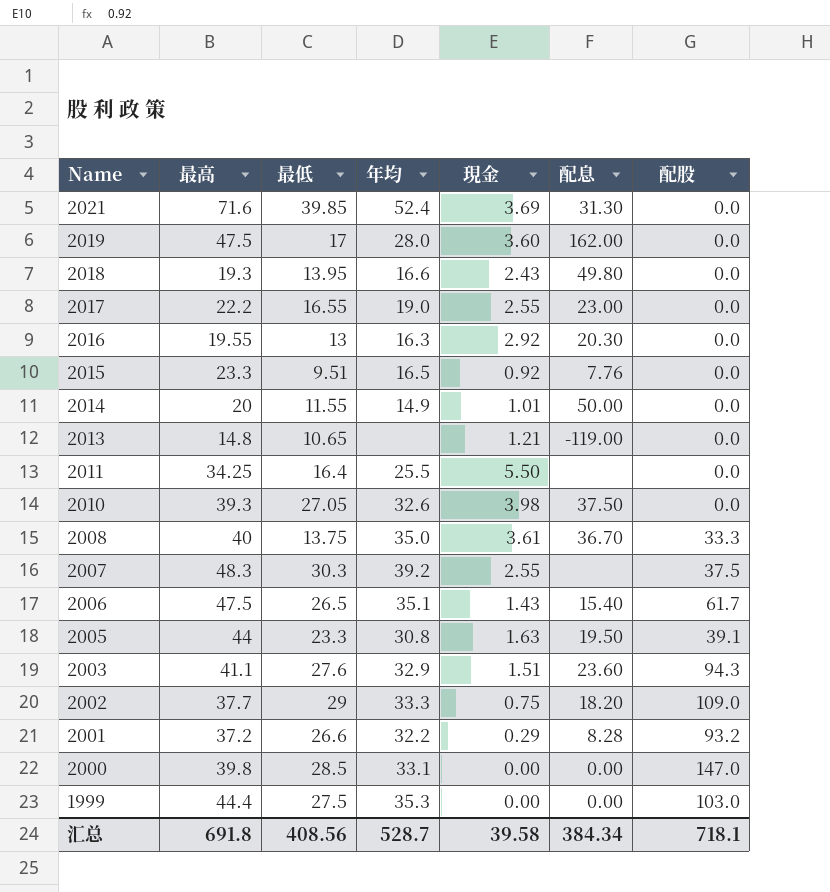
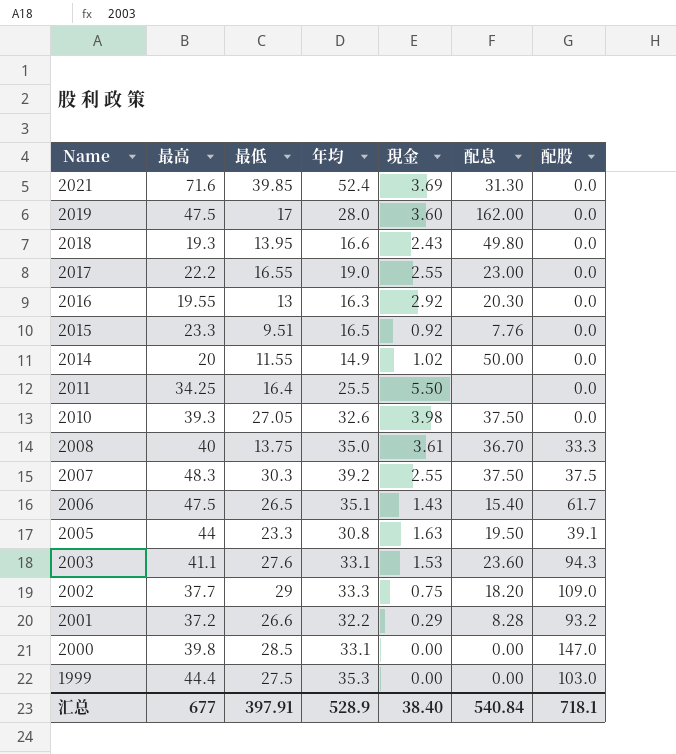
row 2013: 14.8 | 10.65 | none | 1.21 | -119.00 | 0.0 -> none
2014 | 現金: 1.01 -> 1.02
2007 | 配息: none -> 37.50
2003 | 年均: 32.9 -> 33.1
2003 | 現金: 1.51 -> 1.53
汇总 | 最高: 691.8 -> 677
汇总 | 最低: 408.56 -> 397.91
汇总 | 年均: 528.7 -> 528.9
汇总 | 現金: 39.58 -> 38.40
汇总 | 配息: 384.34 -> 540.84

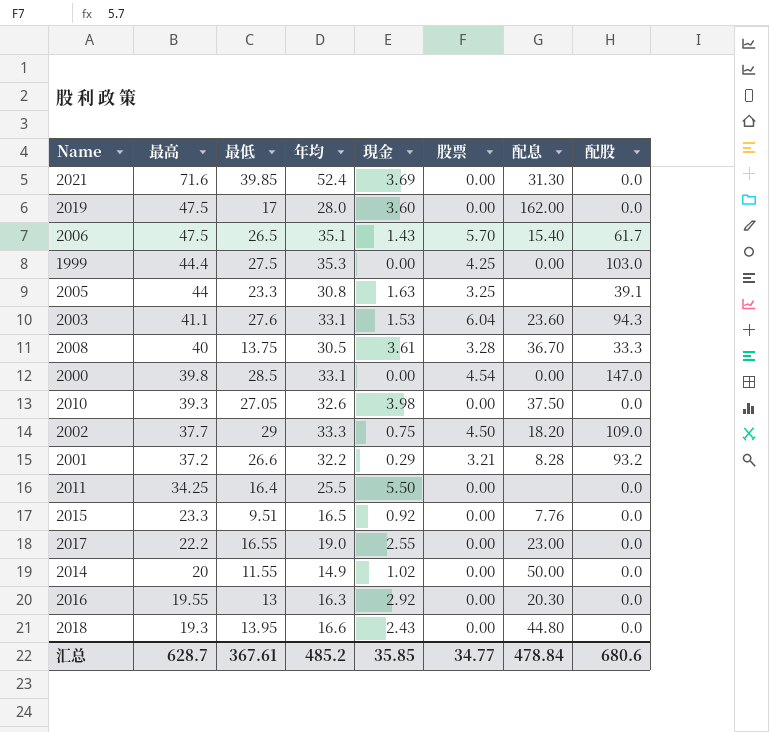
row order: Name descending -> 最高 descending
column 股票 | position: none -> 6
row 2007: 48.3 | 30.3 | 39.2 | 2.55 | 37.50 | 37.5 -> none
2005 | 配息: 19.50 -> none
2008 | 年均: 35.0 -> 30.5
2018 | 配息: 49.80 -> 44.80
汇总 | 最高: 677 -> 628.7
汇总 | 最低: 397.91 -> 367.61
汇总 | 年均: 528.9 -> 485.2
汇总 | 現金: 38.40 -> 35.85
汇总 | 配息: 540.84 -> 478.84
汇总 | 配股: 718.1 -> 680.6

